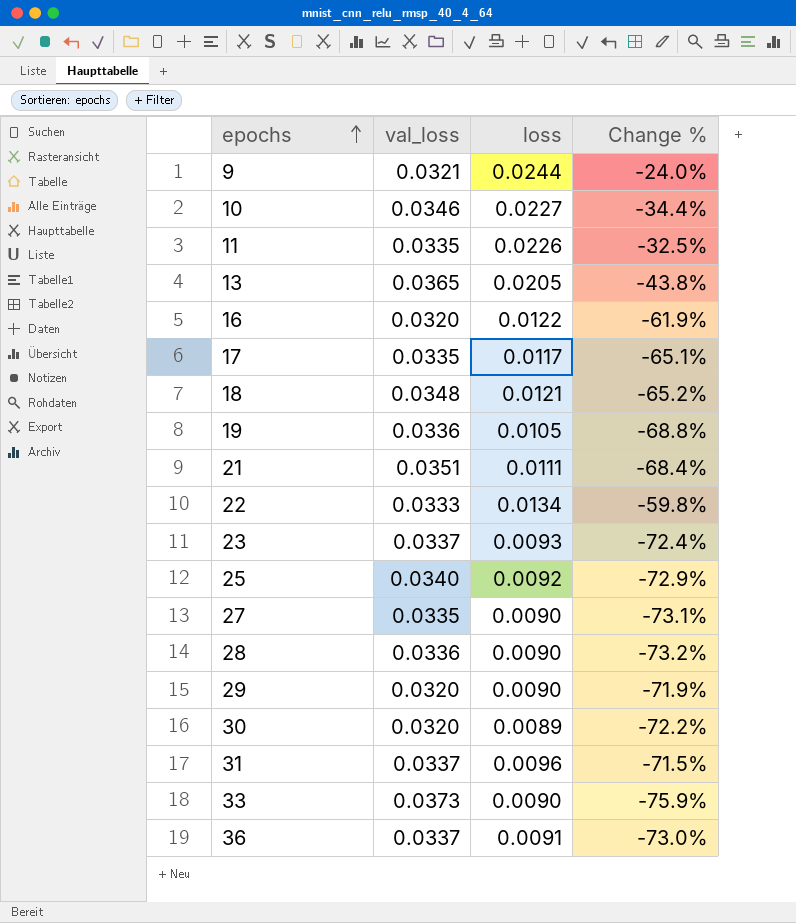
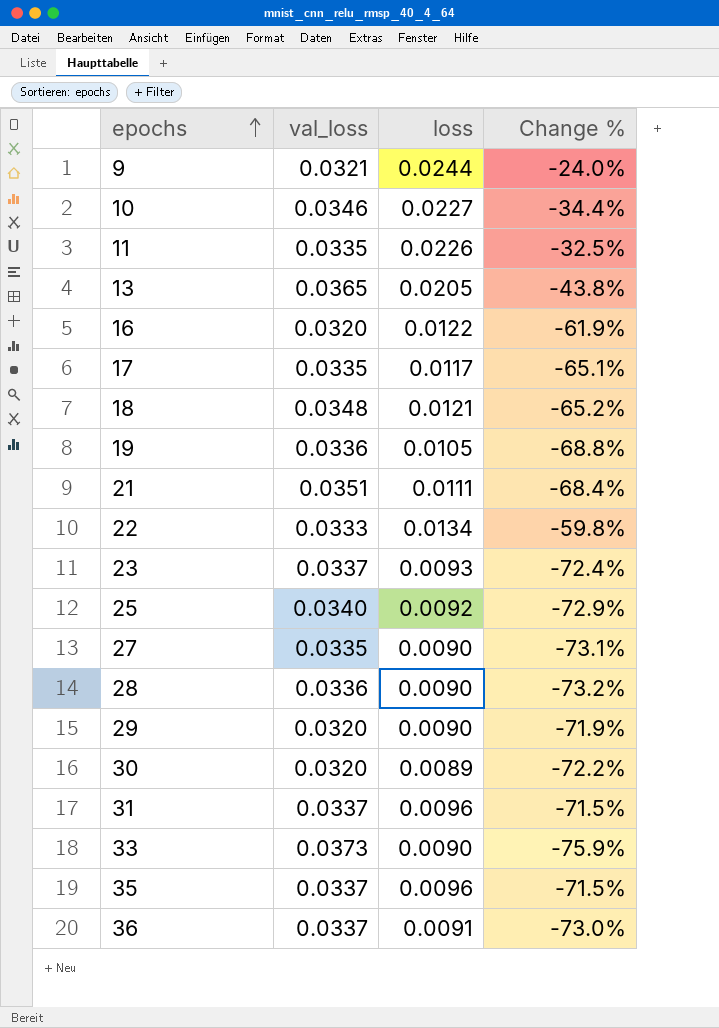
row 35: none -> 0.0337 | 0.0096 | -71.5%

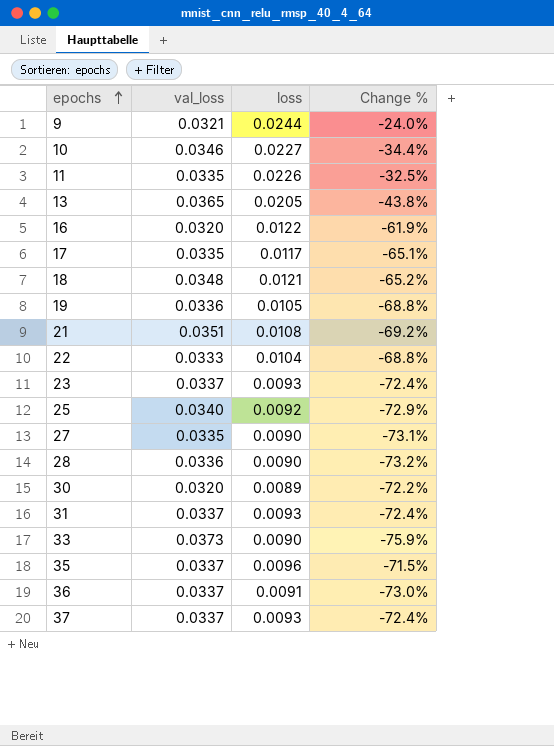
row 29: 0.0320 | 0.0090 | -71.9% -> none
21 | loss: 0.0111 -> 0.0108
21 | Change %: -68.4% -> -69.2%
22 | loss: 0.0134 -> 0.0104
22 | Change %: -59.8% -> -68.8%
31 | loss: 0.0096 -> 0.0093
31 | Change %: -71.5% -> -72.4%
row 37: none -> 0.0337 | 0.0093 | -72.4%

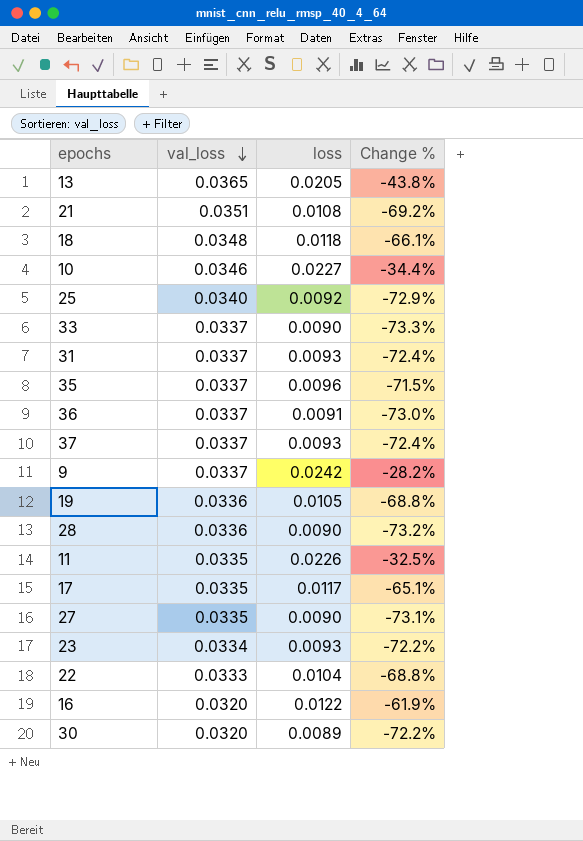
row order: epochs ascending -> val_loss descending
18 | loss: 0.0121 -> 0.0118
18 | Change %: -65.2% -> -66.1%
33 | val_loss: 0.0373 -> 0.0337
33 | Change %: -75.9% -> -73.3%
9 | val_loss: 0.0321 -> 0.0337
9 | loss: 0.0244 -> 0.0242
9 | Change %: -24.0% -> -28.2%
23 | val_loss: 0.0337 -> 0.0334
23 | Change %: -72.4% -> -72.2%

